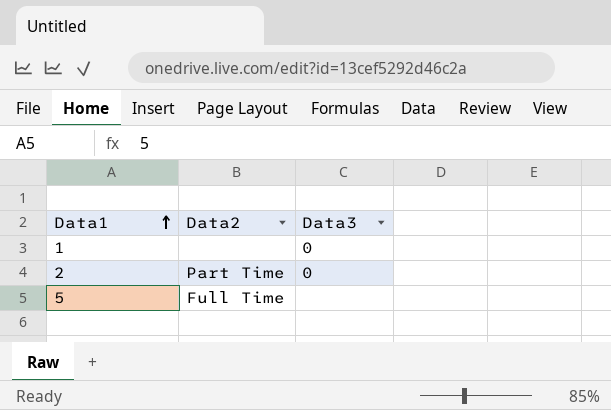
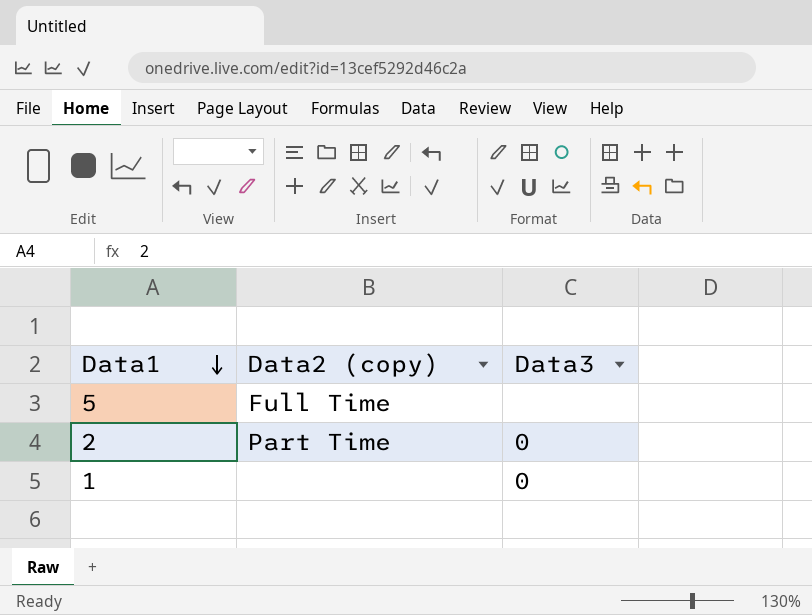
row order: Data1 ascending -> Data1 descending
column name: Data2 -> Data2 (copy)

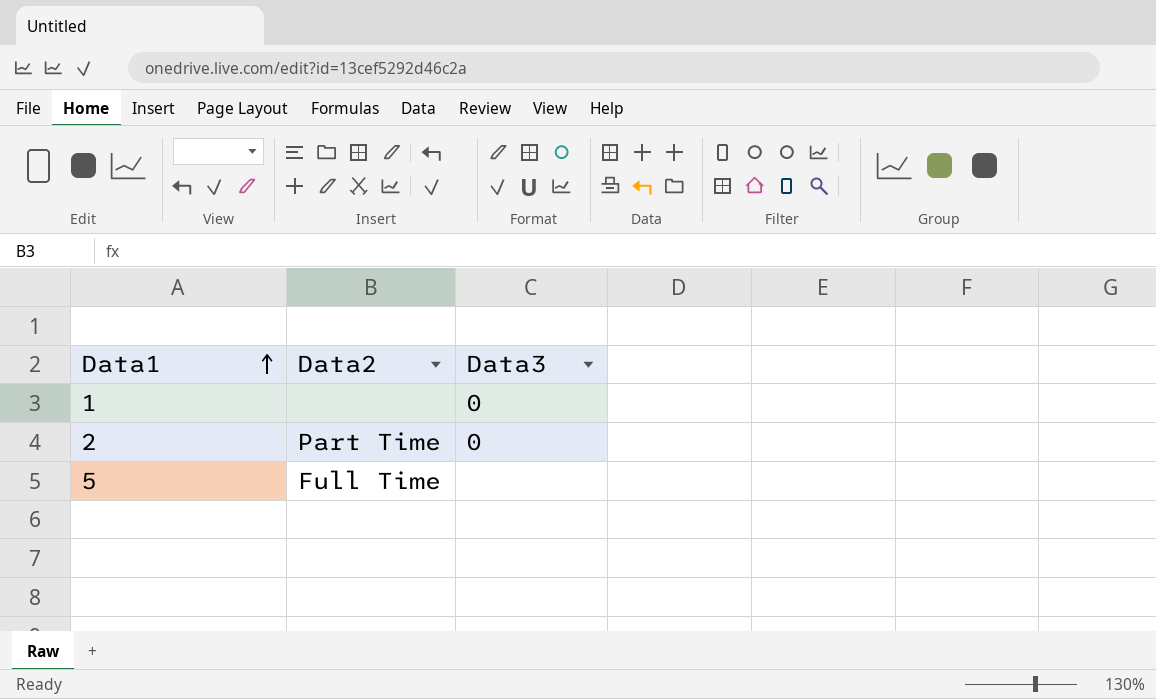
row order: Data1 descending -> Data1 ascending
column name: Data2 (copy) -> Data2

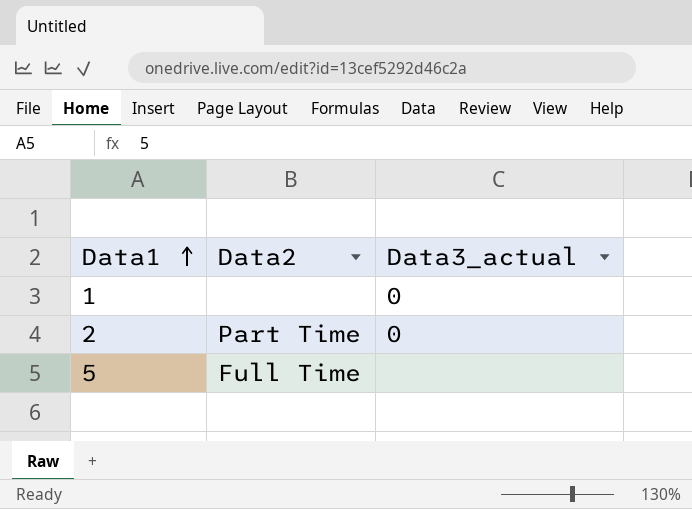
column name: Data3 -> Data3_actual

